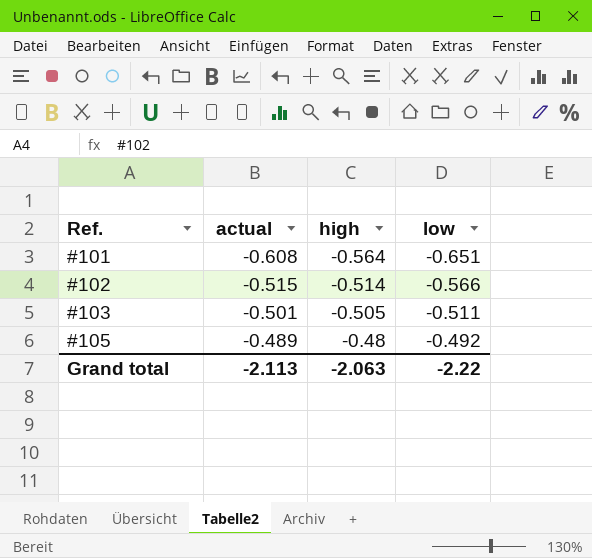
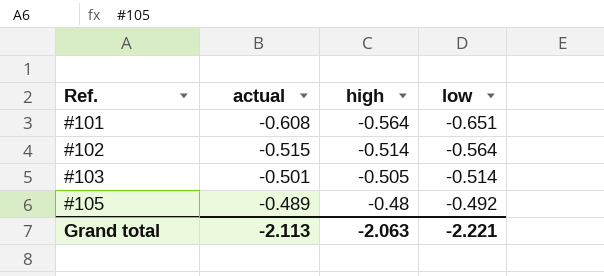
#102 | low: -0.566 -> -0.564
#103 | low: -0.511 -> -0.514
Grand total | low: -2.22 -> -2.221

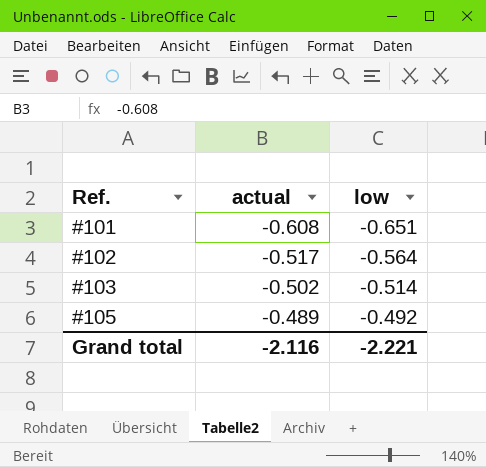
column high | position: 3 -> none
#102 | actual: -0.515 -> -0.517
#103 | actual: -0.501 -> -0.502
Grand total | actual: -2.113 -> -2.116

